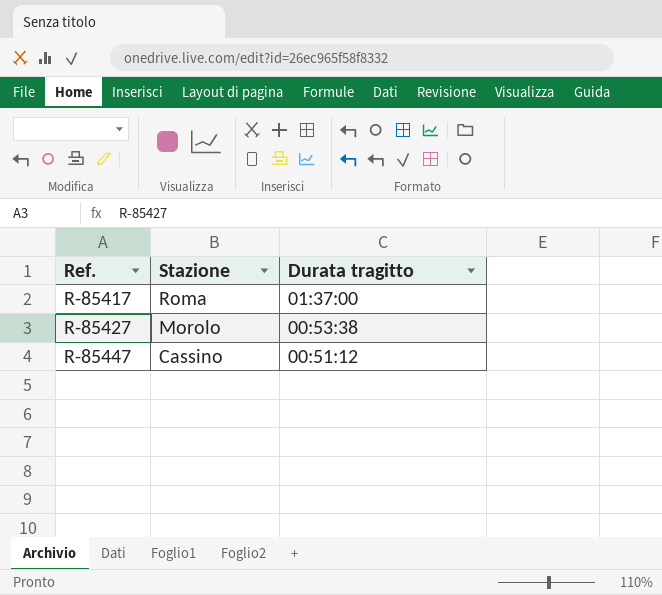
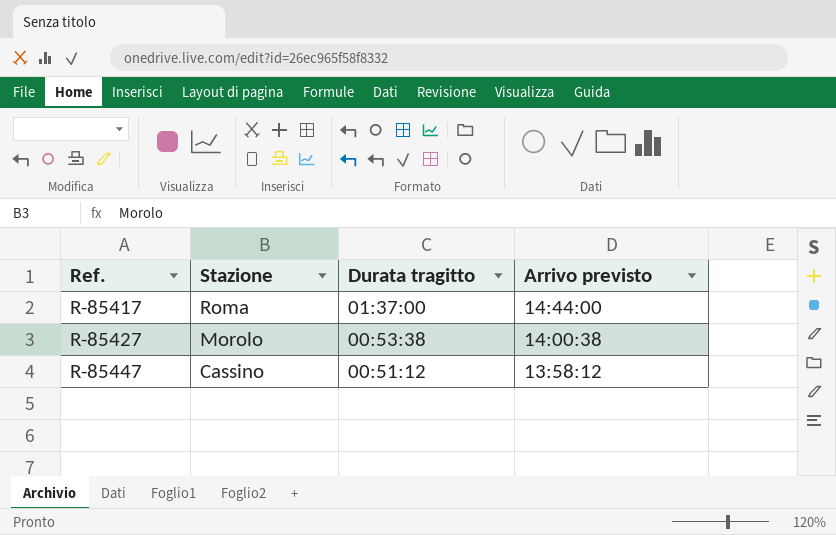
column Arrivo previsto | position: none -> 4

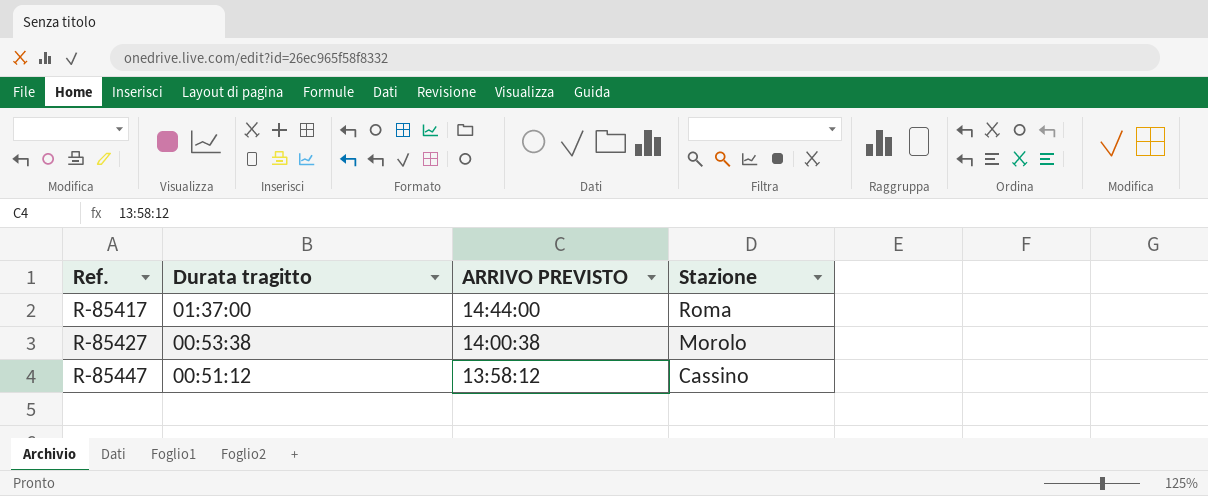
column name: Arrivo previsto -> ARRIVO PREVISTO
column Stazione | position: 2 -> 4

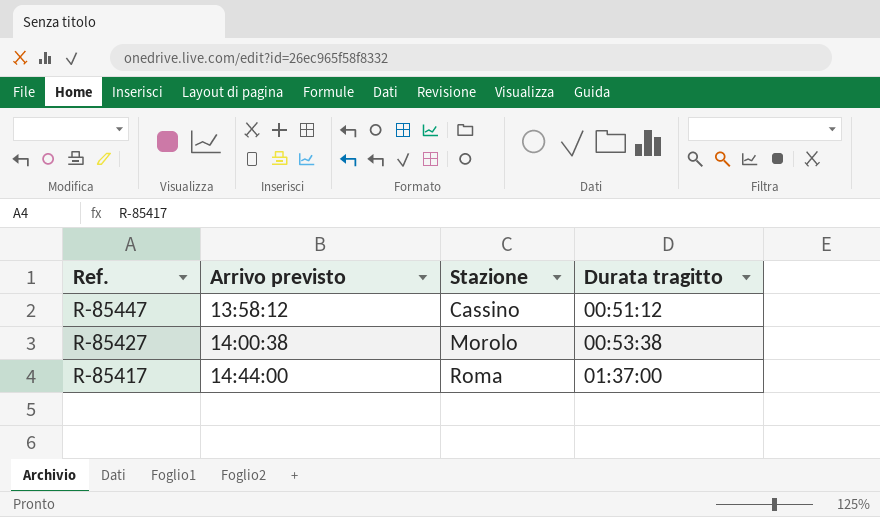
row order: Ref. ascending -> Ref. descending
column name: ARRIVO PREVISTO -> Arrivo previsto
column Durata tragitto | position: 2 -> 4

